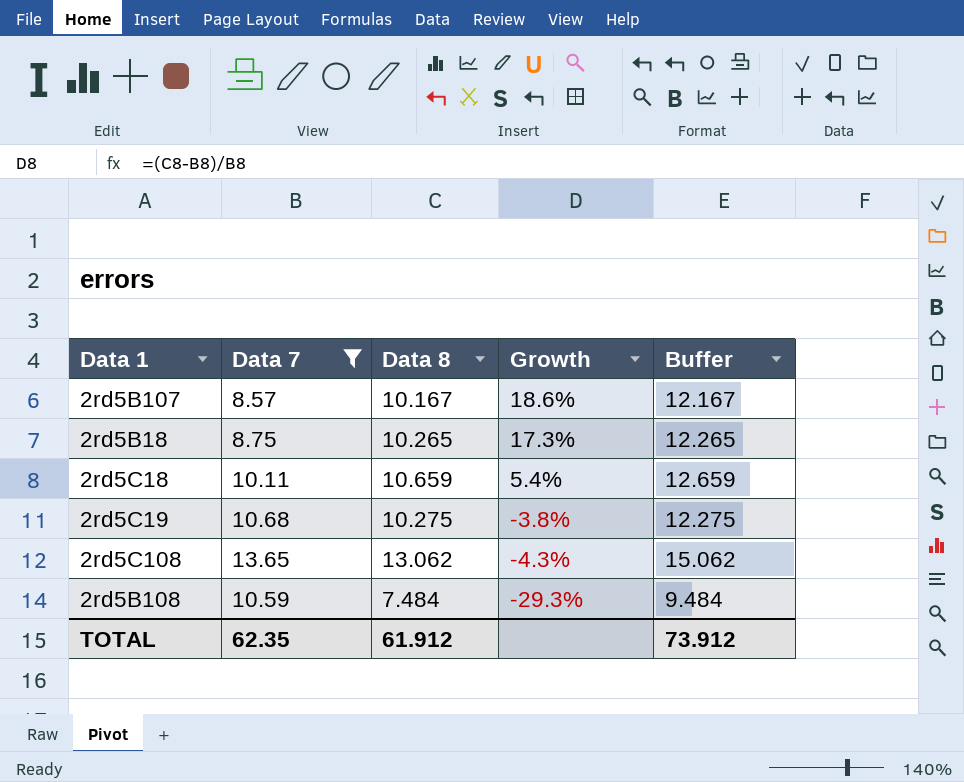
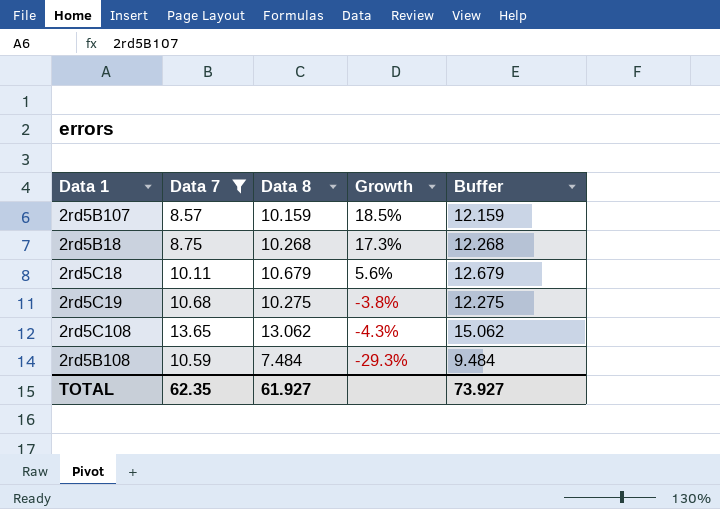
2rd5B107 | Data 8: 10.167 -> 10.159
2rd5B107 | Growth: 18.6% -> 18.5%
2rd5B107 | Buffer: 12.167 -> 12.159
2rd5B18 | Data 8: 10.265 -> 10.268
2rd5B18 | Buffer: 12.265 -> 12.268
2rd5C18 | Data 8: 10.659 -> 10.679
2rd5C18 | Growth: 5.4% -> 5.6%
2rd5C18 | Buffer: 12.659 -> 12.679
TOTAL | Data 8: 61.912 -> 61.927
TOTAL | Buffer: 73.912 -> 73.927

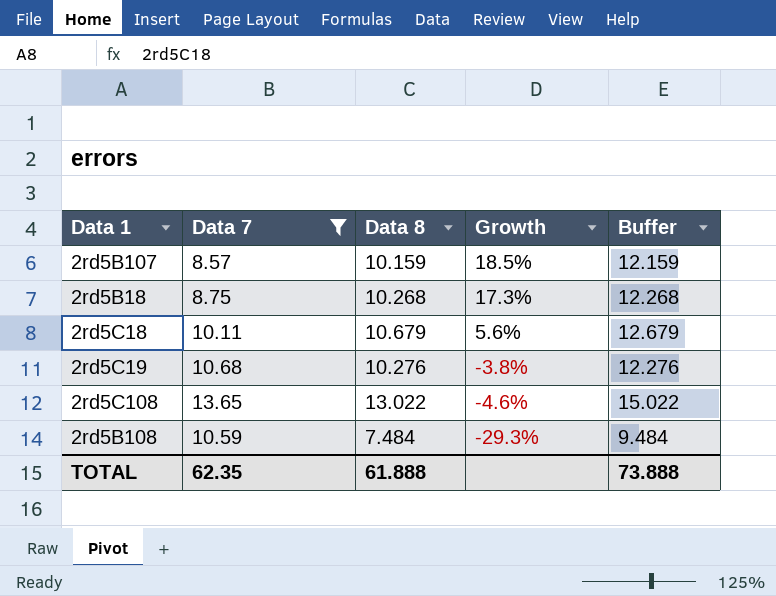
2rd5C19 | Data 8: 10.275 -> 10.276
2rd5C19 | Buffer: 12.275 -> 12.276
2rd5C108 | Data 8: 13.062 -> 13.022
2rd5C108 | Growth: -4.3% -> -4.6%
2rd5C108 | Buffer: 15.062 -> 15.022
TOTAL | Data 8: 61.927 -> 61.888
TOTAL | Buffer: 73.927 -> 73.888

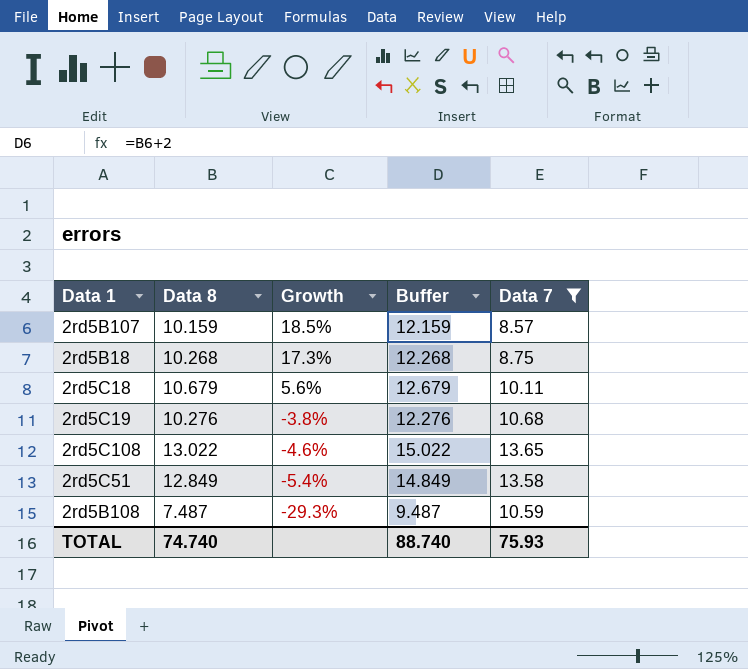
column Data 7 | position: 2 -> 5
row 2rd5C51: none -> 12.849 | -5.4% | 14.849 | 13.58
2rd5B108 | Data 8: 7.484 -> 7.487
2rd5B108 | Buffer: 9.484 -> 9.487
TOTAL | Data 8: 61.888 -> 74.740
TOTAL | Buffer: 73.888 -> 88.740
TOTAL | Data 7: 62.35 -> 75.93

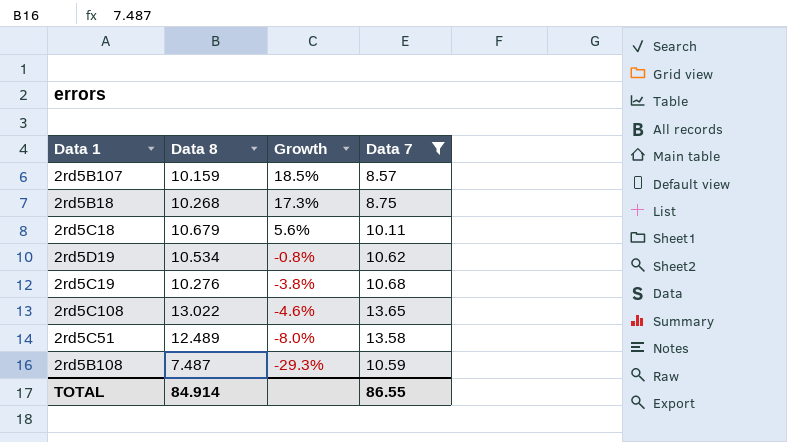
column Buffer | formula: [Data 8] + 2 -> none
row 2rd5D19: none -> 10.534 | -0.8% | 10.62
2rd5C51 | Data 8: 12.849 -> 12.489
2rd5C51 | Growth: -5.4% -> -8.0%
TOTAL | Data 8: 74.740 -> 84.914
TOTAL | Data 7: 75.93 -> 86.55

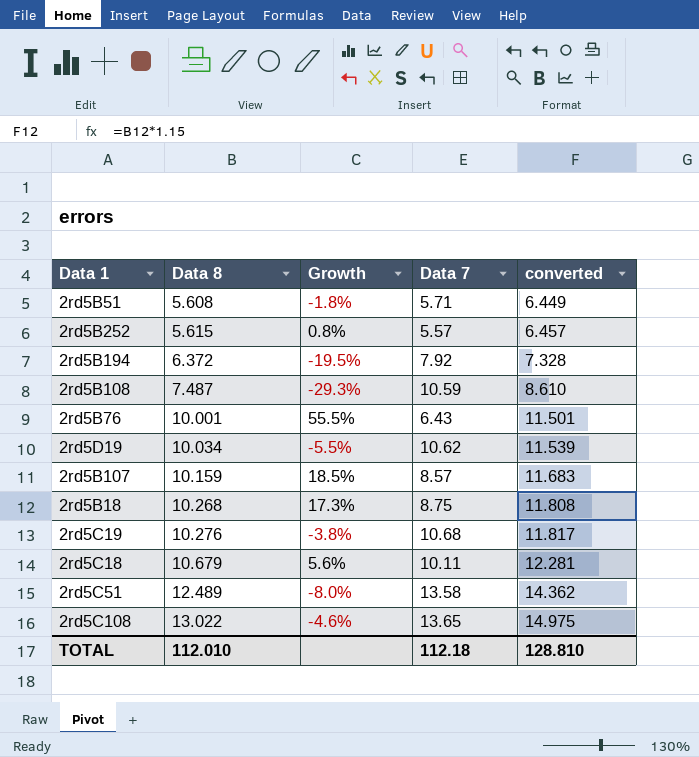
filter: Data 7 >= 8.57 -> none
row order: Growth descending -> Data 8 ascending
column converted | formula: none -> [Data 8] * 1.15
2rd5D19 | Data 8: 10.534 -> 10.034
2rd5D19 | Growth: -0.8% -> -5.5%
TOTAL | Data 8: 84.914 -> 112.010
TOTAL | Data 7: 86.55 -> 112.18

